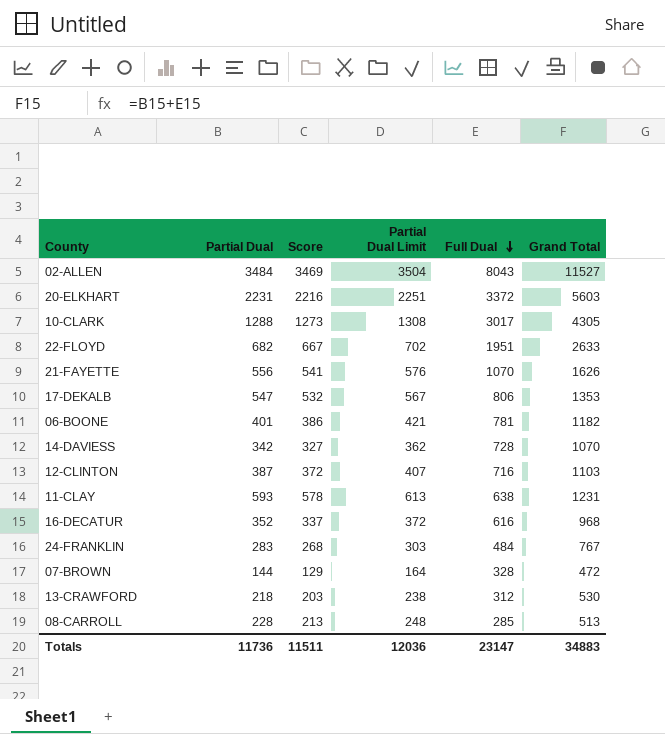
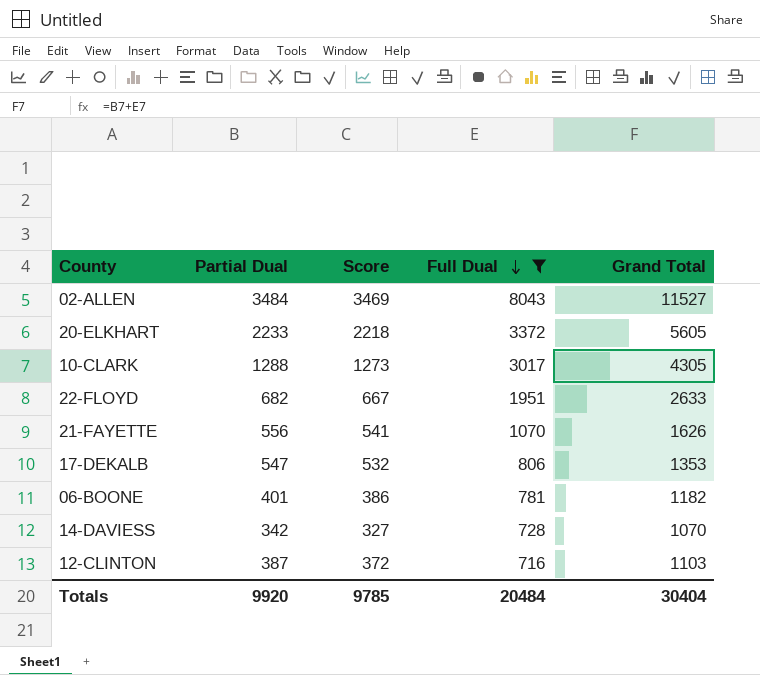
filter: none -> Full Dual >= 716
column Partial Dual Limit | formula: [Partial Dual] + 20 -> none
20-ELKHART | Partial Dual: 2231 -> 2233
20-ELKHART | Score: 2216 -> 2218
20-ELKHART | Grand Total: 5603 -> 5605
Totals | Partial Dual: 11736 -> 9920
Totals | Score: 11511 -> 9785
Totals | Full Dual: 23147 -> 20484
Totals | Grand Total: 34883 -> 30404

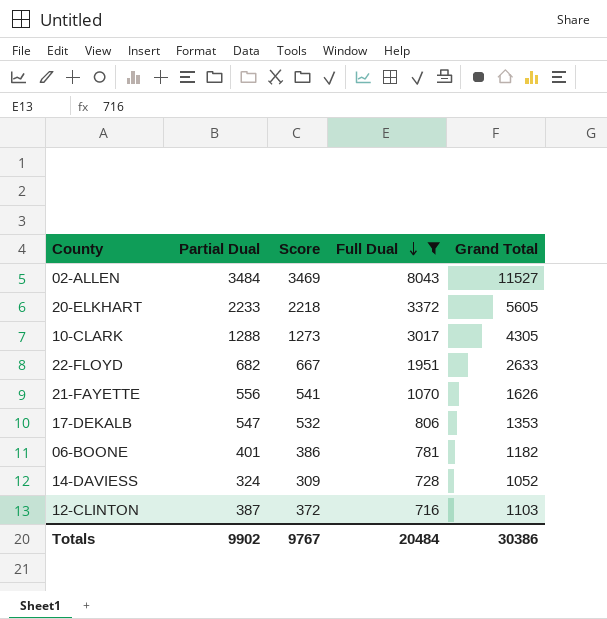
14-DAVIESS | Partial Dual: 342 -> 324
14-DAVIESS | Score: 327 -> 309
14-DAVIESS | Grand Total: 1070 -> 1052
Totals | Partial Dual: 9920 -> 9902
Totals | Score: 9785 -> 9767
Totals | Grand Total: 30404 -> 30386

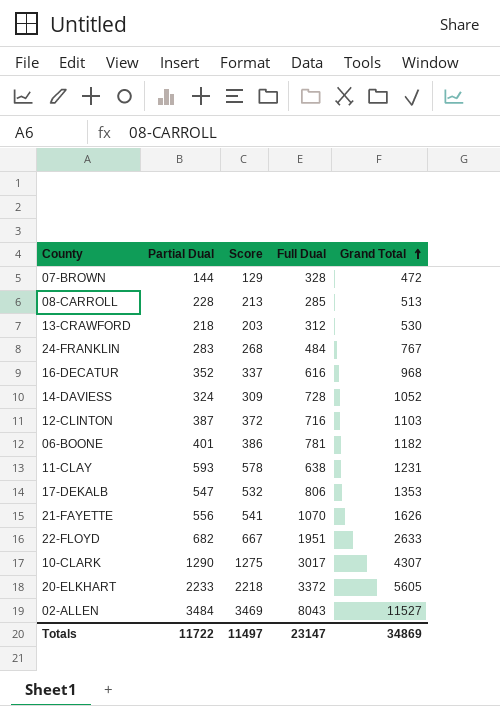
filter: Full Dual >= 716 -> none
row order: Full Dual descending -> Grand Total ascending
10-CLARK | Partial Dual: 1288 -> 1290
10-CLARK | Score: 1273 -> 1275
10-CLARK | Grand Total: 4305 -> 4307
Totals | Partial Dual: 9902 -> 11722
Totals | Score: 9767 -> 11497
Totals | Full Dual: 20484 -> 23147
Totals | Grand Total: 30386 -> 34869

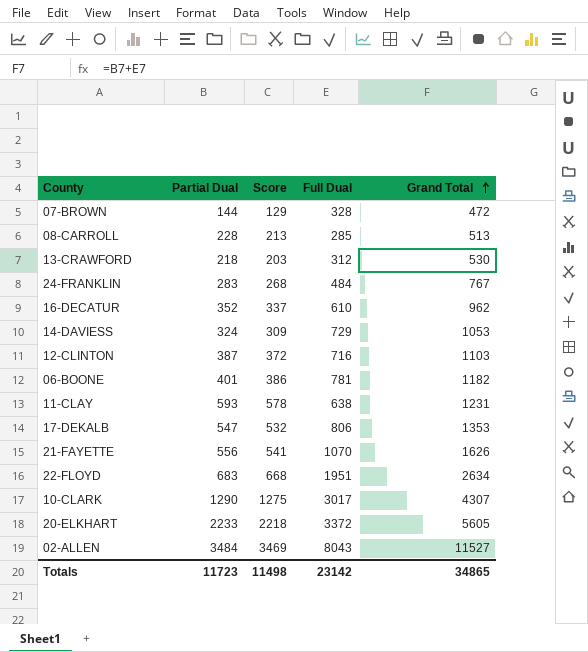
16-DECATUR | Full Dual: 616 -> 610
16-DECATUR | Grand Total: 968 -> 962
14-DAVIESS | Full Dual: 728 -> 729
14-DAVIESS | Grand Total: 1052 -> 1053
22-FLOYD | Partial Dual: 682 -> 683
22-FLOYD | Score: 667 -> 668
22-FLOYD | Grand Total: 2633 -> 2634
Totals | Partial Dual: 11722 -> 11723
Totals | Score: 11497 -> 11498
Totals | Full Dual: 23147 -> 23142
Totals | Grand Total: 34869 -> 34865

